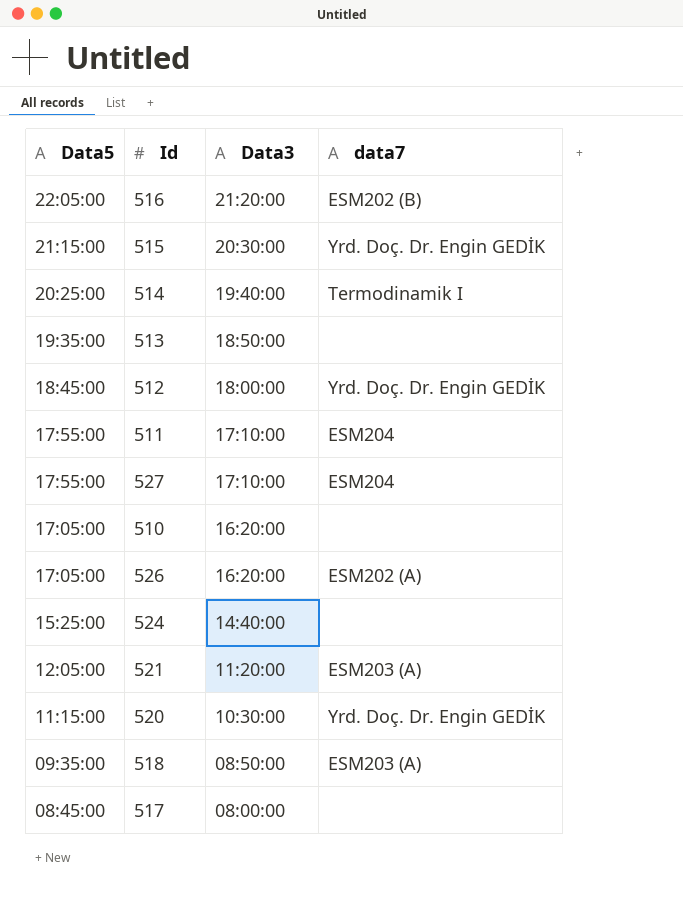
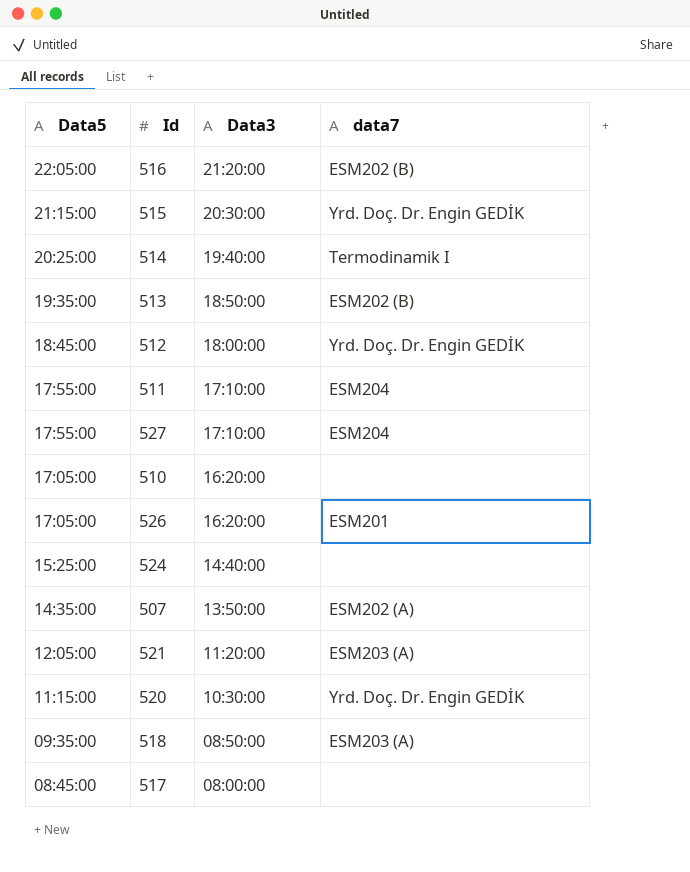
513 | data7: none -> ESM202 (B)
526 | data7: ESM202 (A) -> ESM201
row 507: none -> 14:35:00 | 13:50:00 | ESM202 (A)

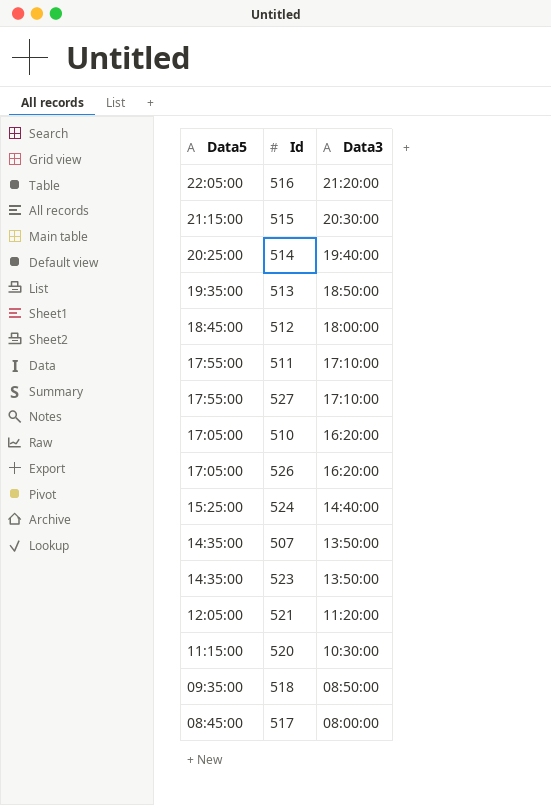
column data7 | position: 4 -> none
row 523: none -> 14:35:00 | 13:50:00

